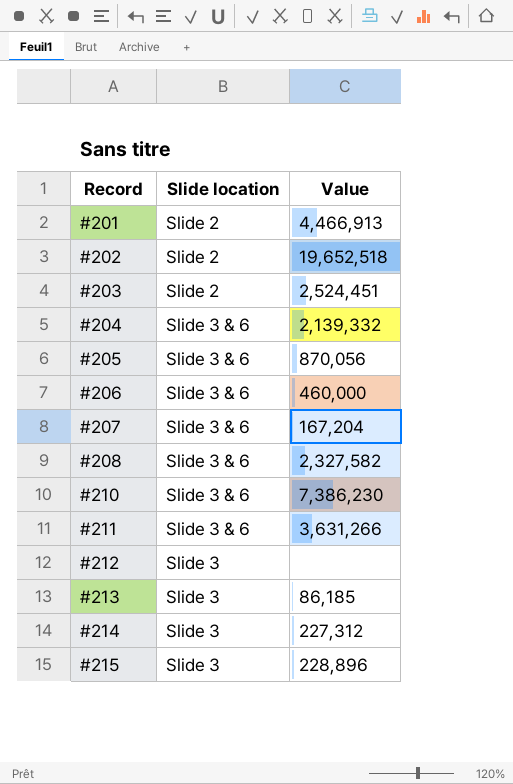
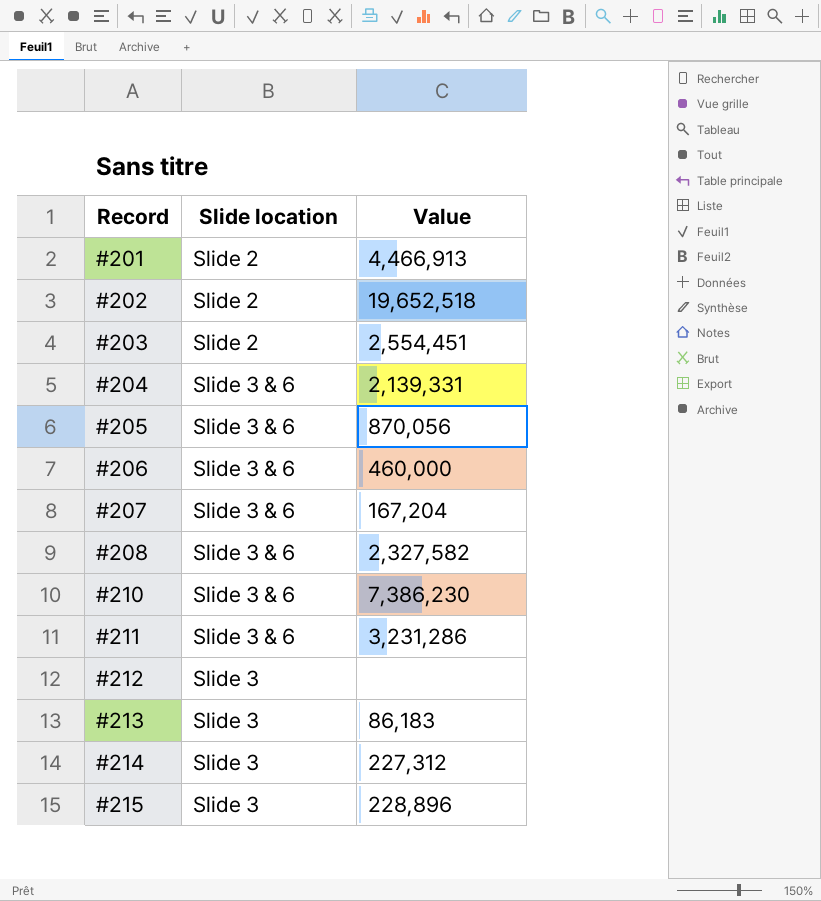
#203 | Value: 2,524,451 -> 2,554,451
#204 | Value: 2,139,332 -> 2,139,331
#211 | Value: 3,631,266 -> 3,231,286
#213 | Value: 86,185 -> 86,183

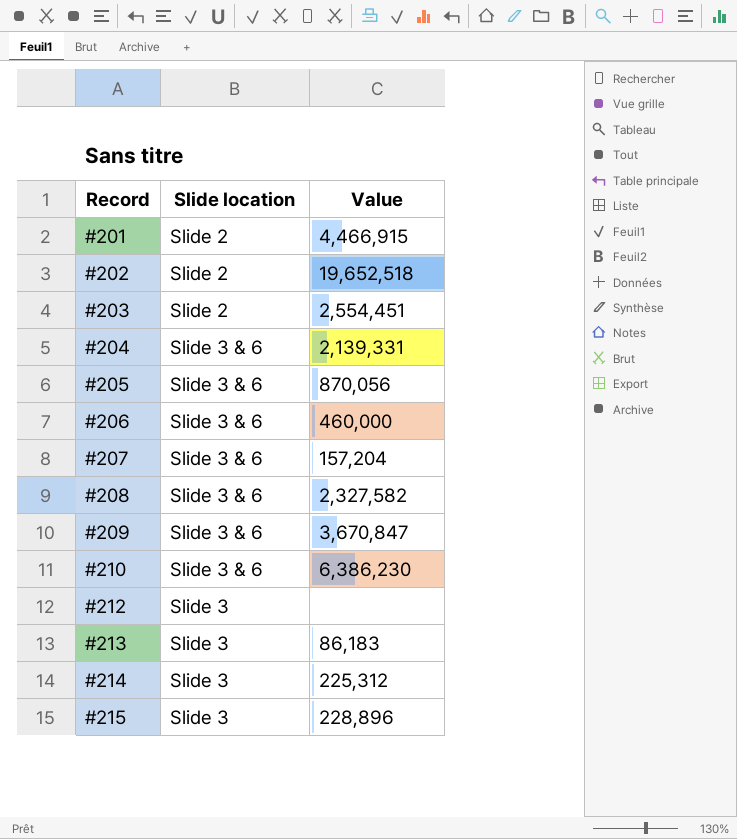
row #211: Slide 3 & 6 | 3,231,286 -> none
#201 | Value: 4,466,913 -> 4,466,915
#207 | Value: 167,204 -> 157,204
row #209: none -> Slide 3 & 6 | 3,670,847
#210 | Value: 7,386,230 -> 6,386,230
#214 | Value: 227,312 -> 225,312

